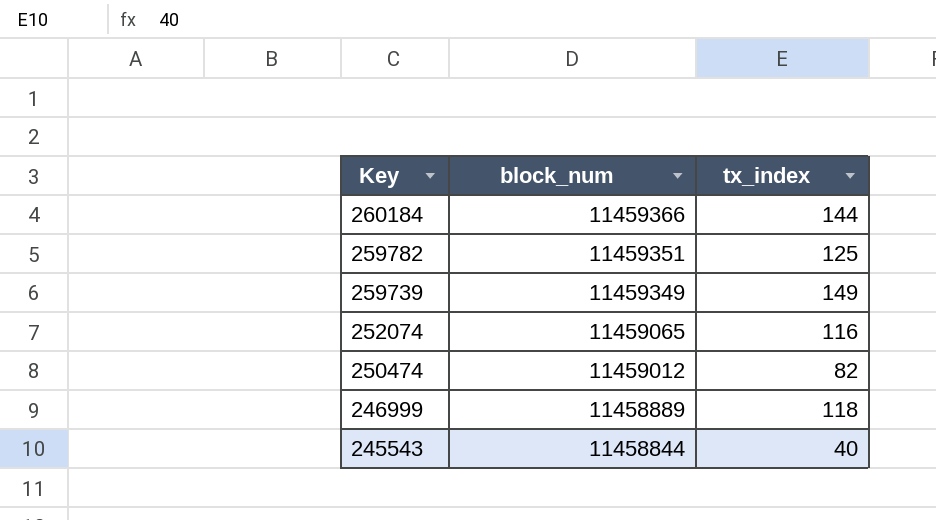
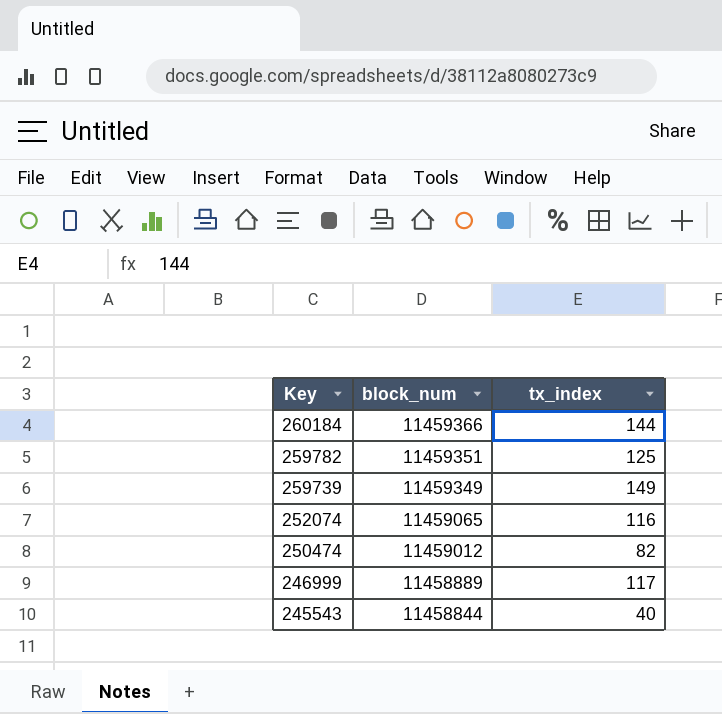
246999 | tx_index: 118 -> 117

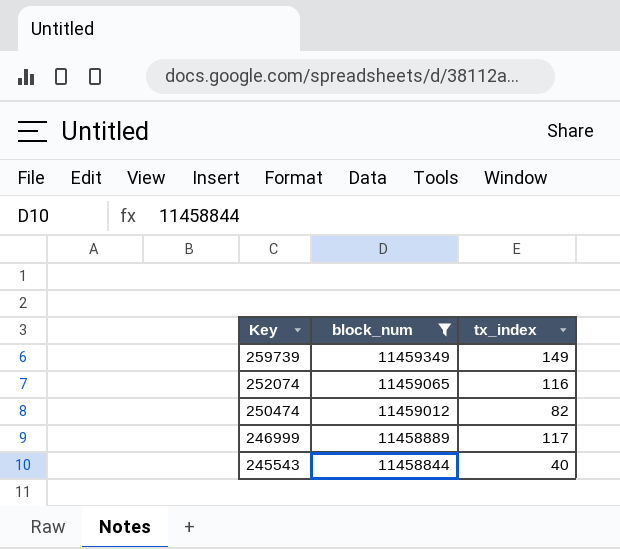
filter: none -> block_num <= 11459349

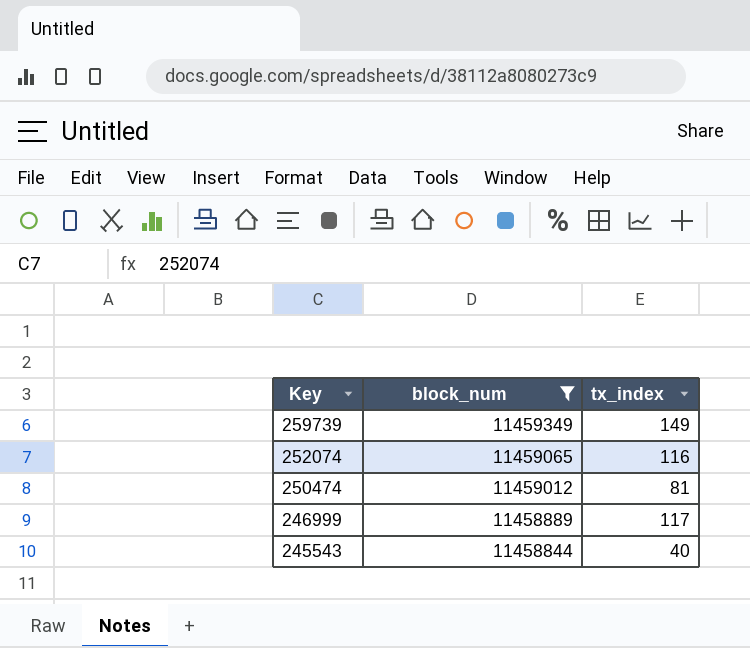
250474 | tx_index: 82 -> 81

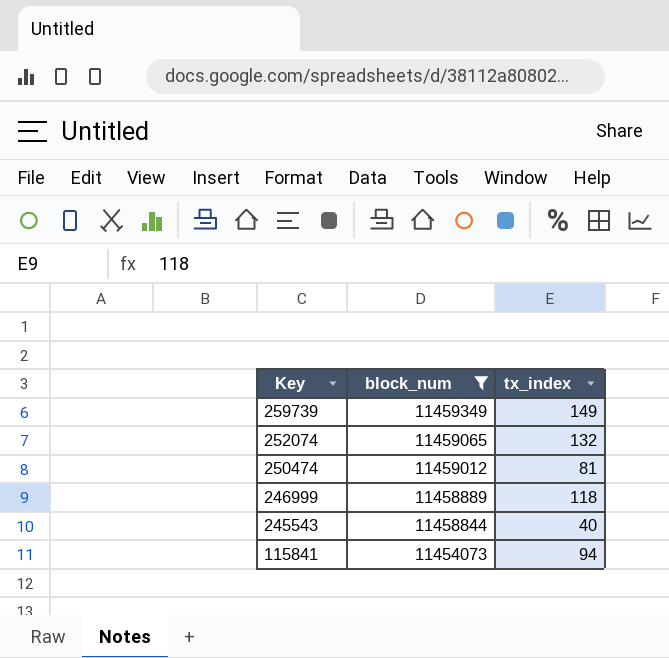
252074 | tx_index: 116 -> 132
246999 | tx_index: 117 -> 118
row 115841: none -> 11454073 | 94

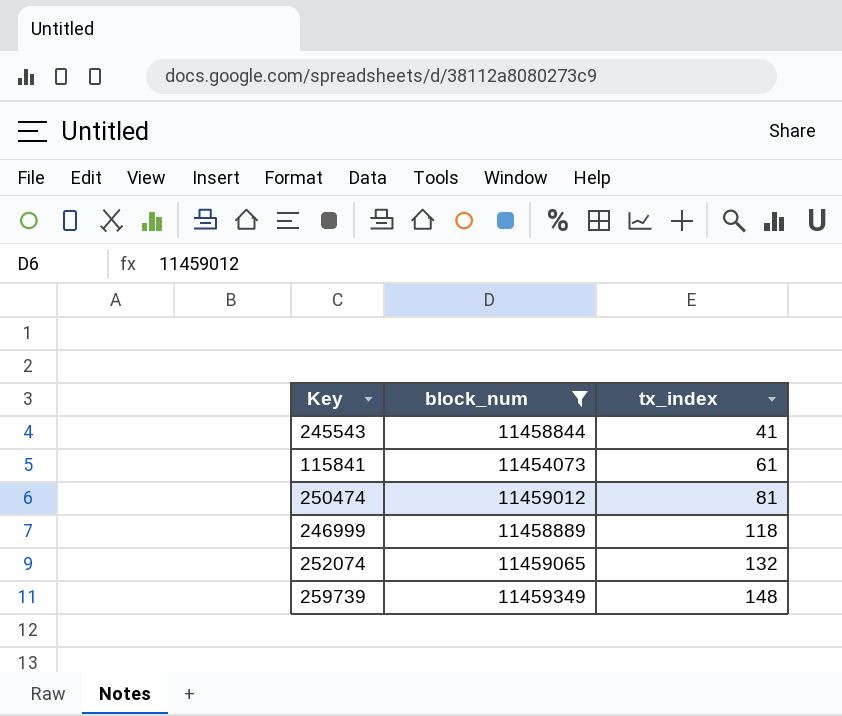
row order: Key descending -> tx_index ascending
245543 | tx_index: 40 -> 41
115841 | tx_index: 94 -> 61
259739 | tx_index: 149 -> 148

